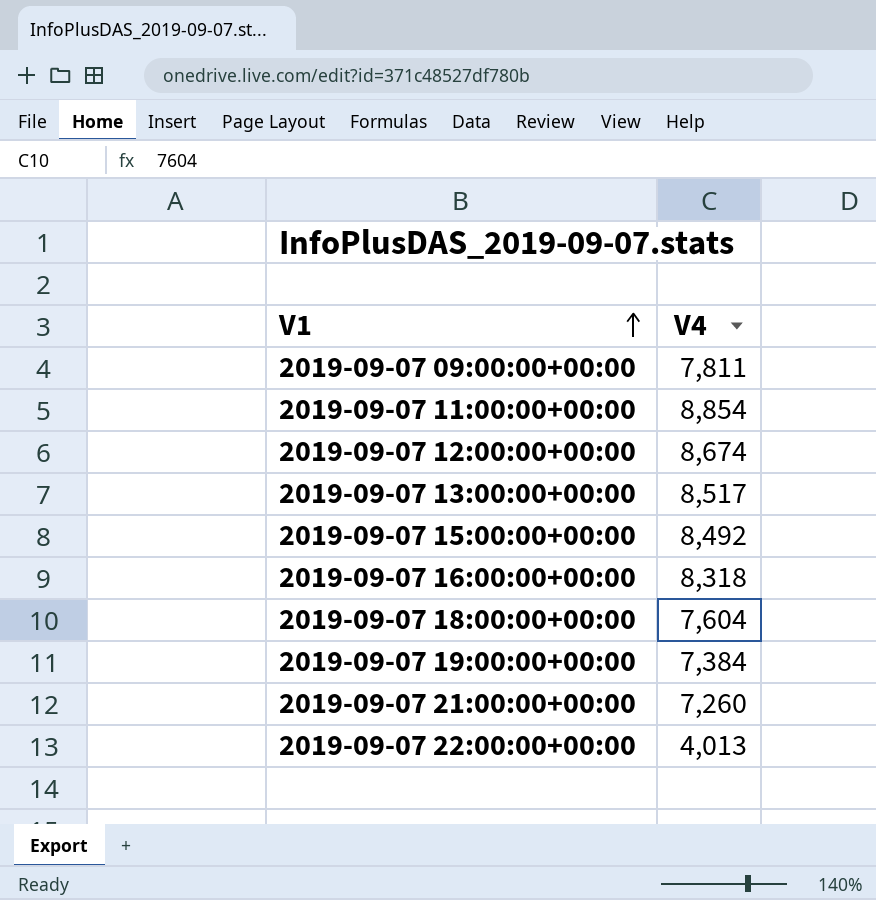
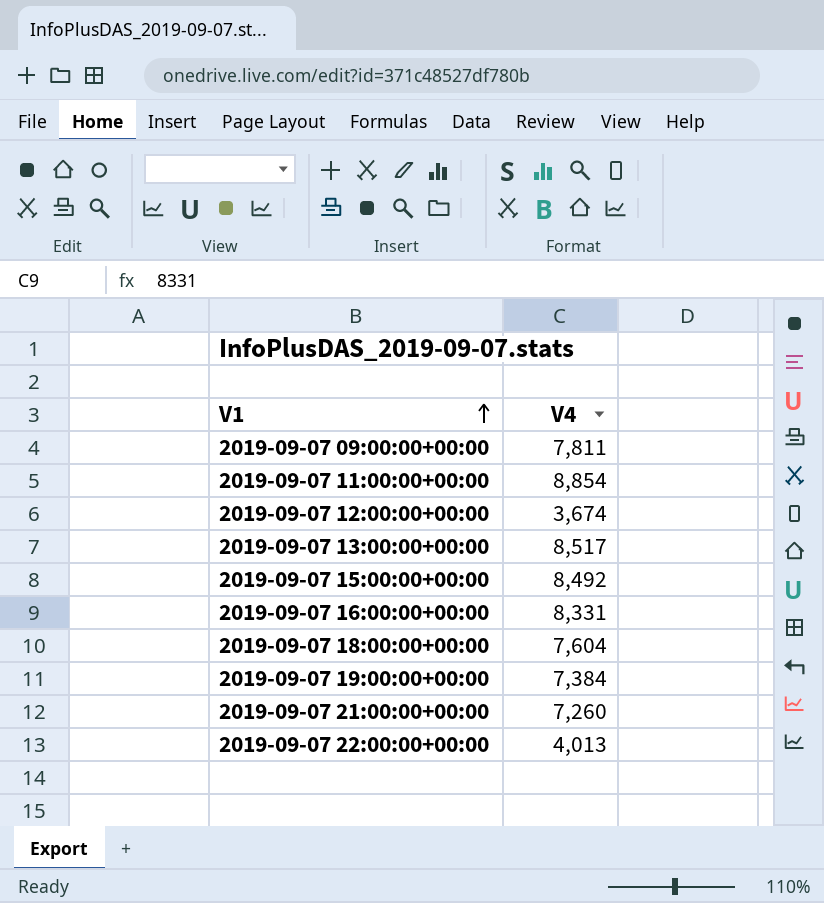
2019-09-07 12:00:00+00:00 | V4: 8,674 -> 3,674
2019-09-07 16:00:00+00:00 | V4: 8,318 -> 8,331

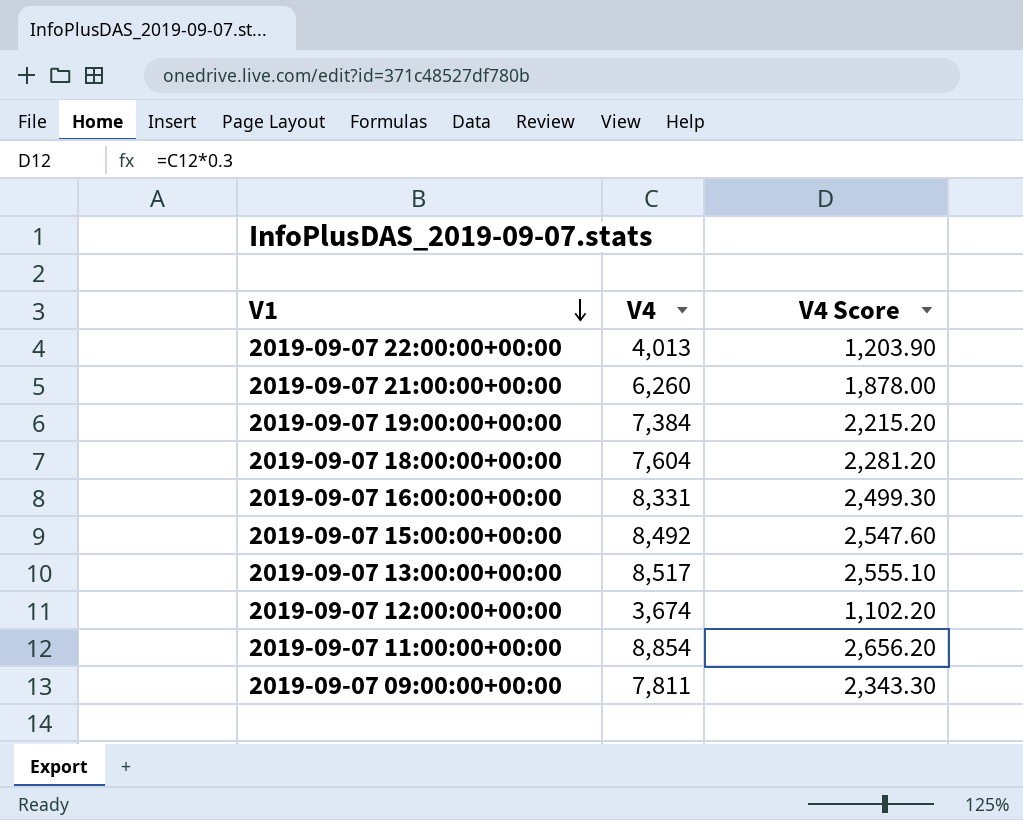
row order: V1 ascending -> V1 descending
column V4 Score | formula: none -> [V4] * 0.3
2019-09-07 21:00:00+00:00 | V4: 7,260 -> 6,260

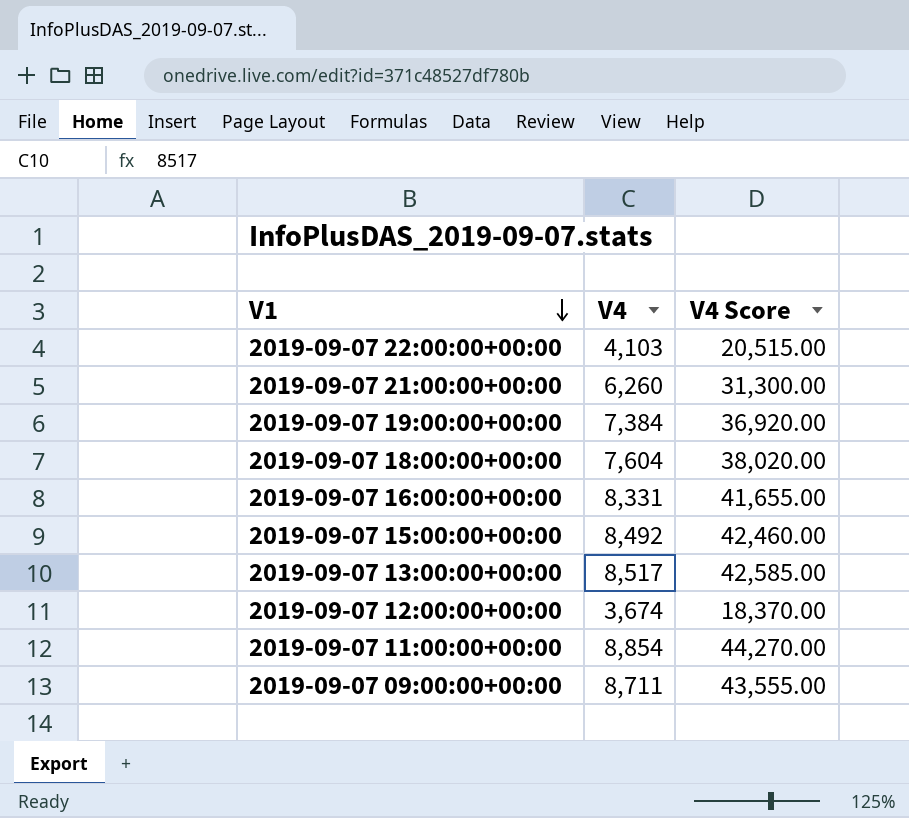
column V4 Score | formula: [V4] * 0.3 -> [V4] * 5
2019-09-07 22:00:00+00:00 | V4: 4,013 -> 4,103
2019-09-07 09:00:00+00:00 | V4: 7,811 -> 8,711

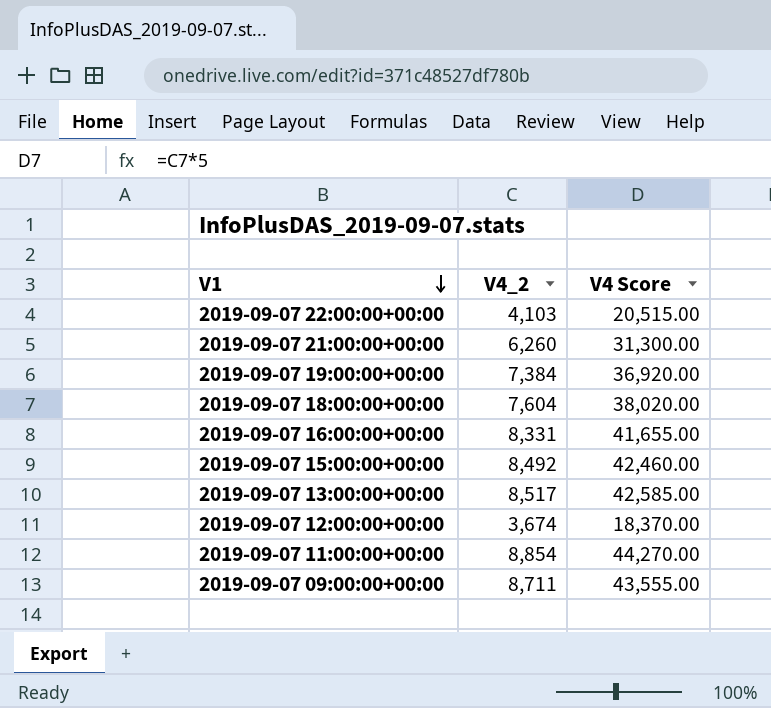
column name: V4 -> V4_2

